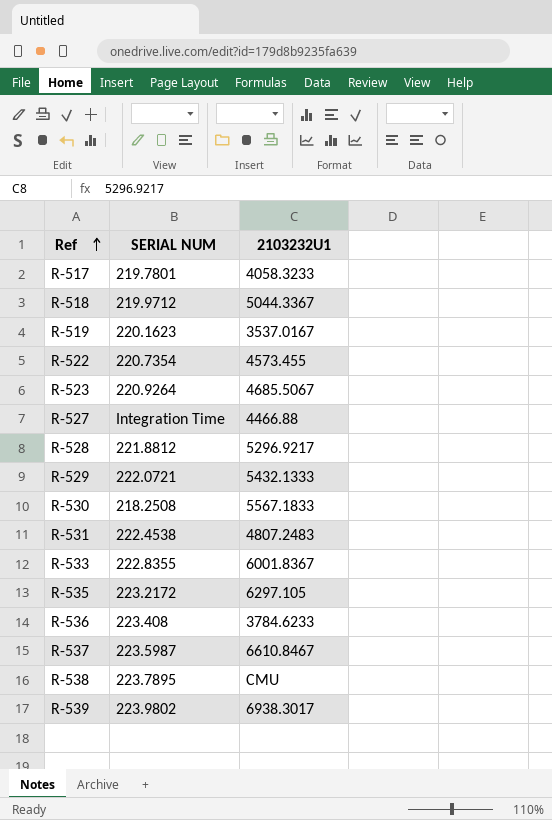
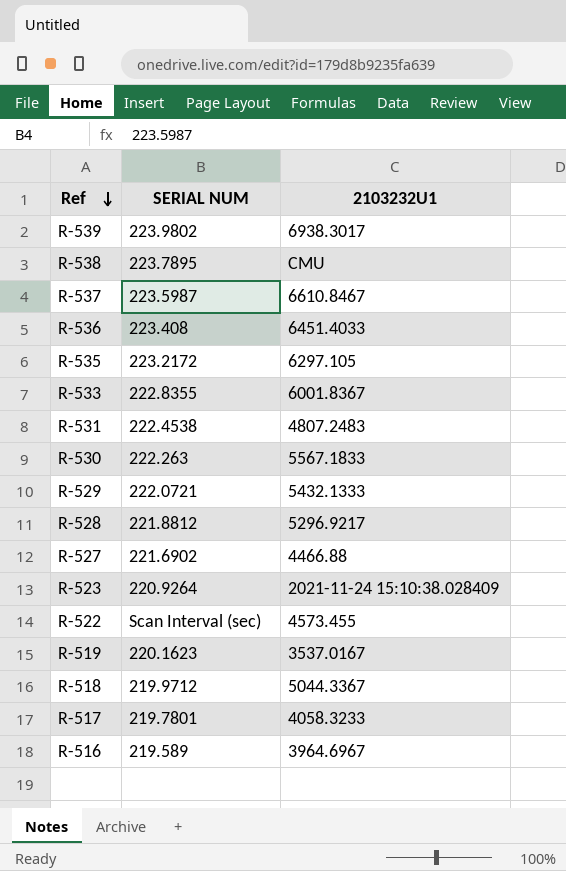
row order: Ref ascending -> Ref descending
R-536 | 2103232U1: 3784.6233 -> 6451.4033
R-530 | SERIAL NUM: 218.2508 -> 222.263
R-527 | SERIAL NUM: Integration Time -> 221.6902
R-523 | 2103232U1: 4685.5067 -> 2021-11-24 15:10:38.028409
R-522 | SERIAL NUM: 220.7354 -> Scan Interval (sec)
row R-516: none -> 219.589 | 3964.6967

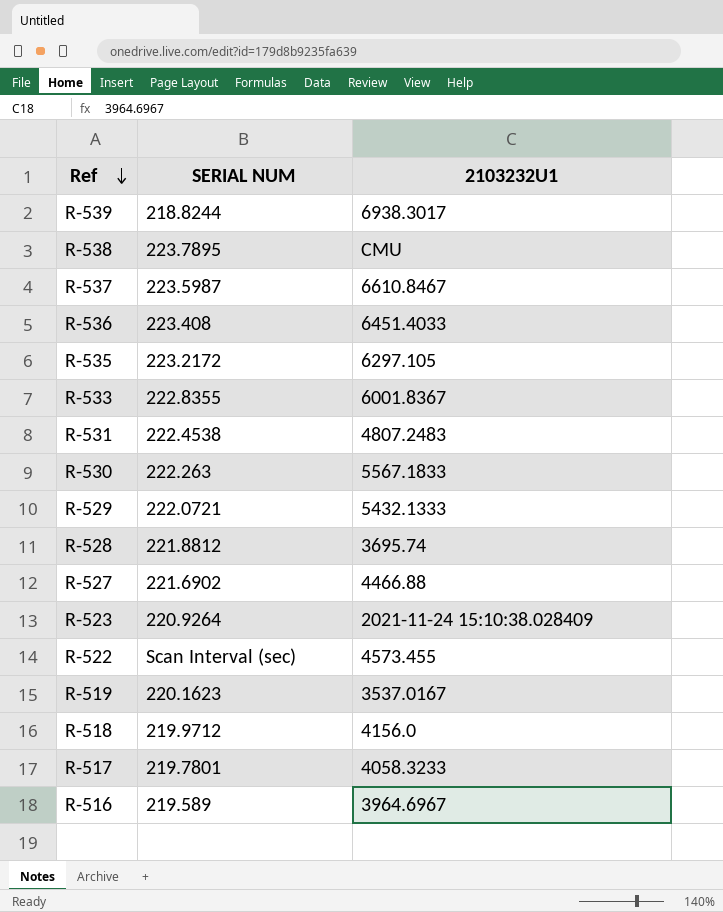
R-539 | SERIAL NUM: 223.9802 -> 218.8244
R-528 | 2103232U1: 5296.9217 -> 3695.74
R-518 | 2103232U1: 5044.3367 -> 4156.0

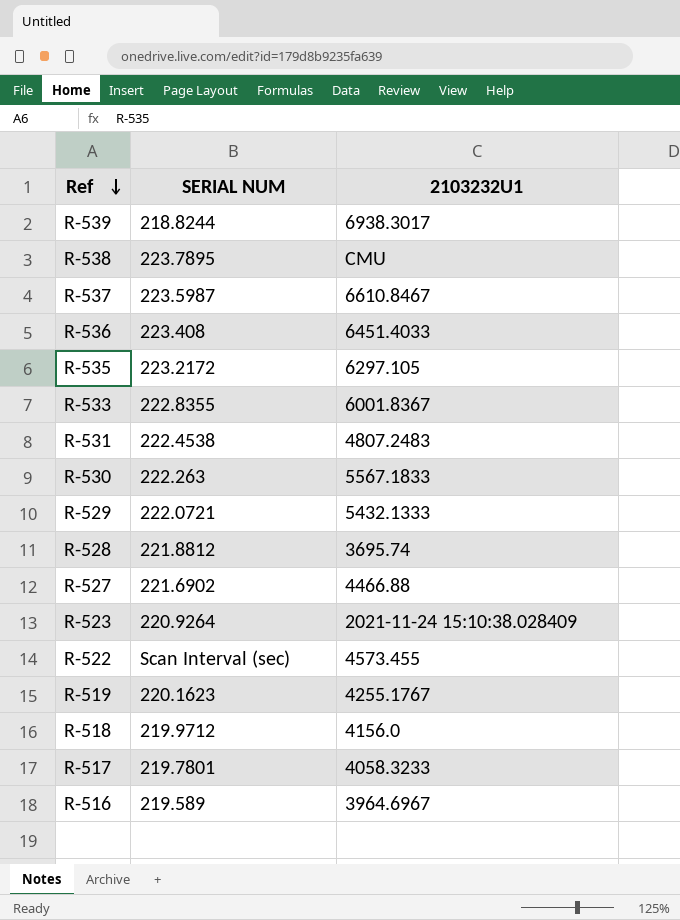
R-519 | 2103232U1: 3537.0167 -> 4255.1767

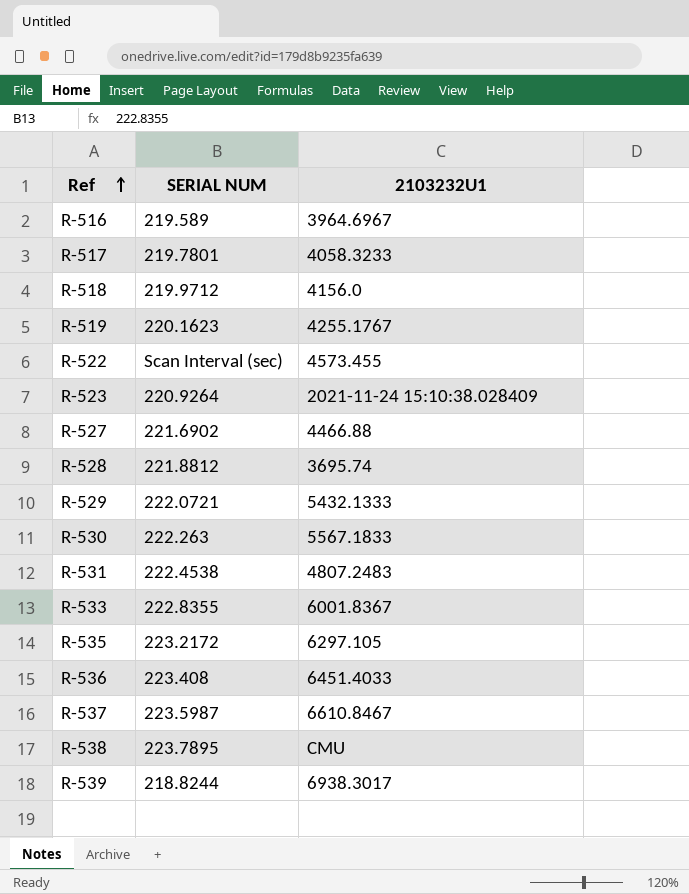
row order: Ref descending -> Ref ascending

